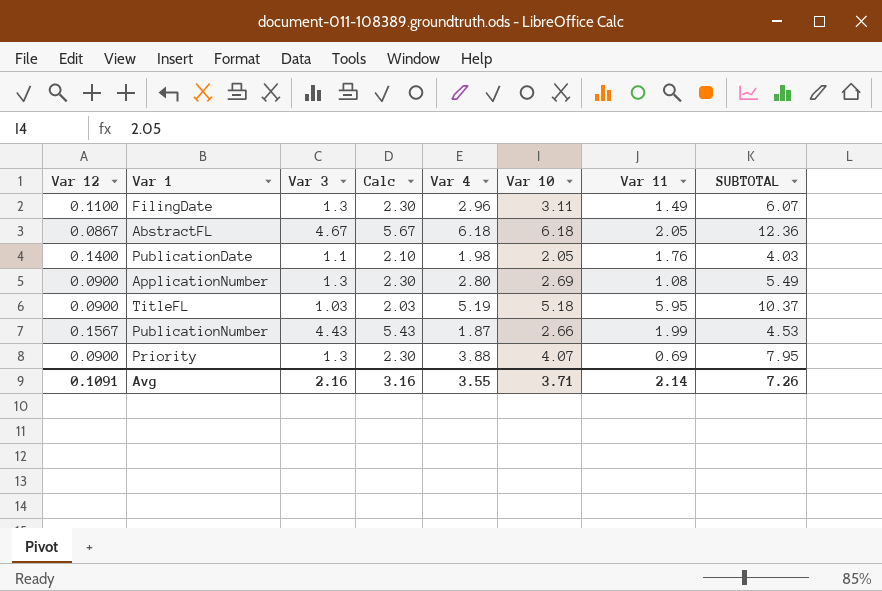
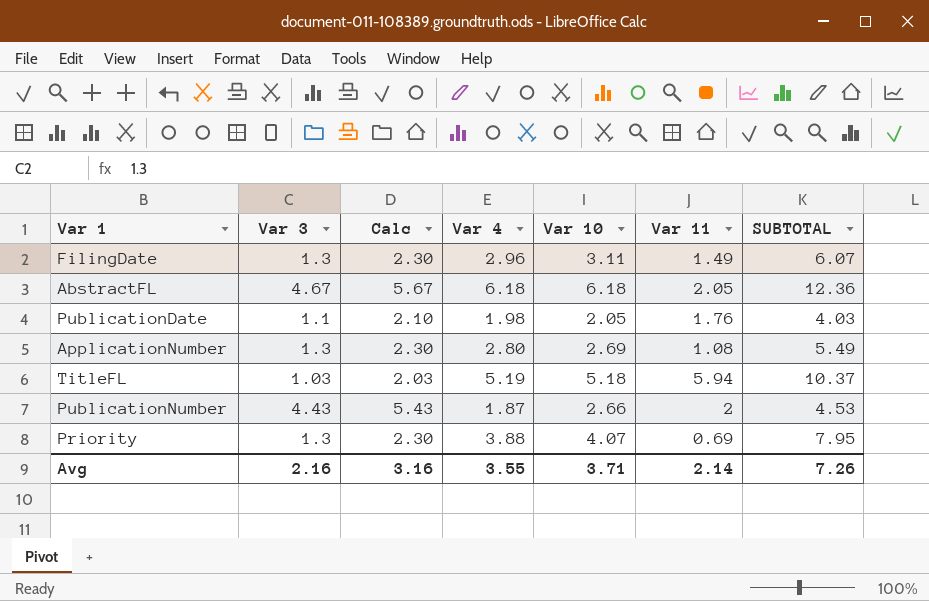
column Var 12 | position: 1 -> none
TitleFL | Var 11: 5.95 -> 5.94
PublicationNumber | Var 11: 1.99 -> 2

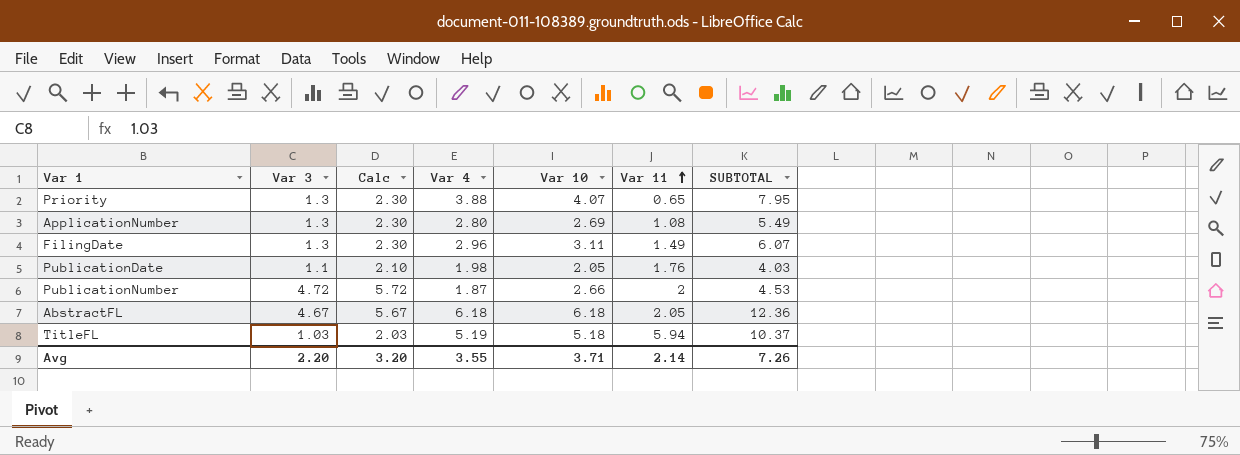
row order: none -> Var 11 ascending
Priority | Var 11: 0.69 -> 0.65
PublicationNumber | Var 3: 4.43 -> 4.72
PublicationNumber | Calc: 5.43 -> 5.72
Avg | Var 3: 2.16 -> 2.20
Avg | Calc: 3.16 -> 3.20

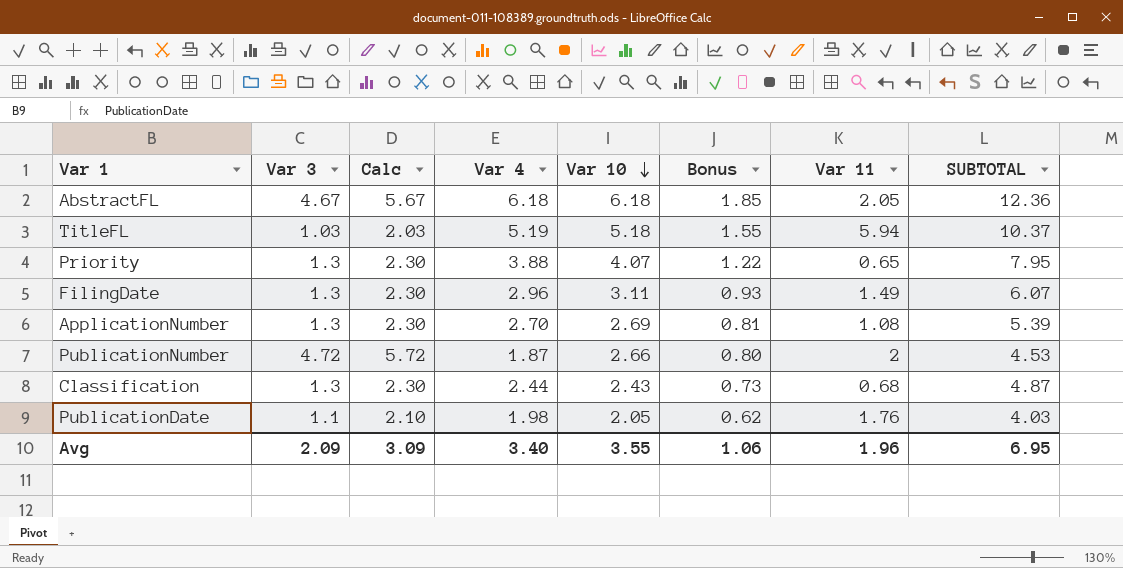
row order: Var 11 ascending -> Var 10 descending
column Bonus | formula: none -> [Var 10] * 0.3
ApplicationNumber | Var 4: 2.80 -> 2.70
ApplicationNumber | SUBTOTAL: 5.49 -> 5.39
row Classification: none -> 1.3 | 2.30 | 2.44 | 2.43 | 0.73 | 0.68 | 4.87
Avg | Var 3: 2.20 -> 2.09
Avg | Calc: 3.20 -> 3.09
Avg | Var 4: 3.55 -> 3.40
Avg | Var 10: 3.71 -> 3.55
Avg | Var 11: 2.14 -> 1.96
Avg | SUBTOTAL: 7.26 -> 6.95

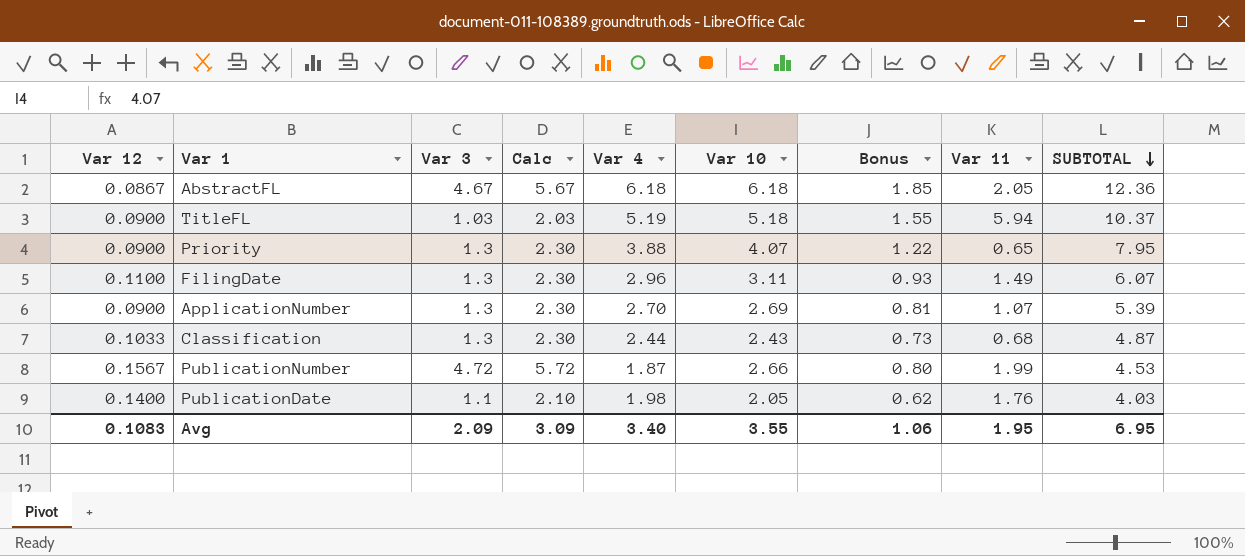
row order: Var 10 descending -> SUBTOTAL descending
column Var 12 | position: none -> 1
ApplicationNumber | Var 11: 1.08 -> 1.07
PublicationNumber | Var 11: 2 -> 1.99
Avg | Var 11: 1.96 -> 1.95

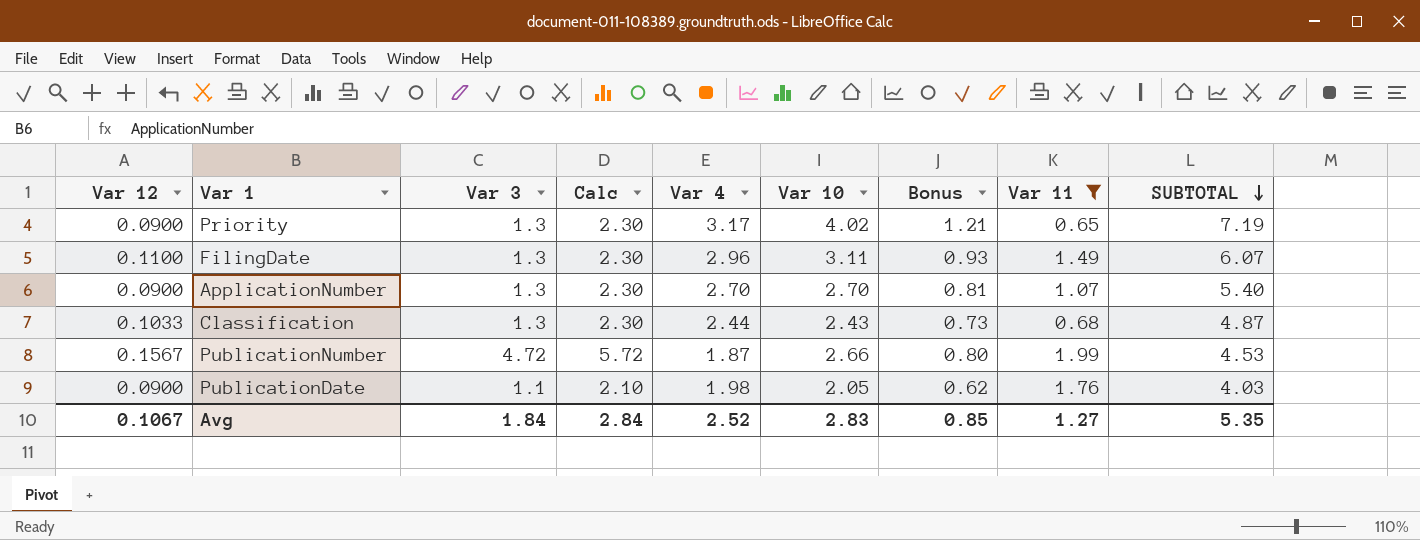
filter: none -> Var 11 <= 1.99
Priority | Var 4: 3.88 -> 3.17
Priority | Var 10: 4.07 -> 4.02
Priority | Bonus: 1.22 -> 1.21
Priority | SUBTOTAL: 7.95 -> 7.19
ApplicationNumber | Var 10: 2.69 -> 2.70
ApplicationNumber | SUBTOTAL: 5.39 -> 5.40
PublicationDate | Var 12: 0.1400 -> 0.0900
Avg | Var 12: 0.1083 -> 0.1067
Avg | Var 3: 2.09 -> 1.84
Avg | Calc: 3.09 -> 2.84
Avg | Var 4: 3.40 -> 2.52
Avg | Var 10: 3.55 -> 2.83
Avg | Bonus: 1.06 -> 0.85
Avg | Var 11: 1.95 -> 1.27
Avg | SUBTOTAL: 6.95 -> 5.35

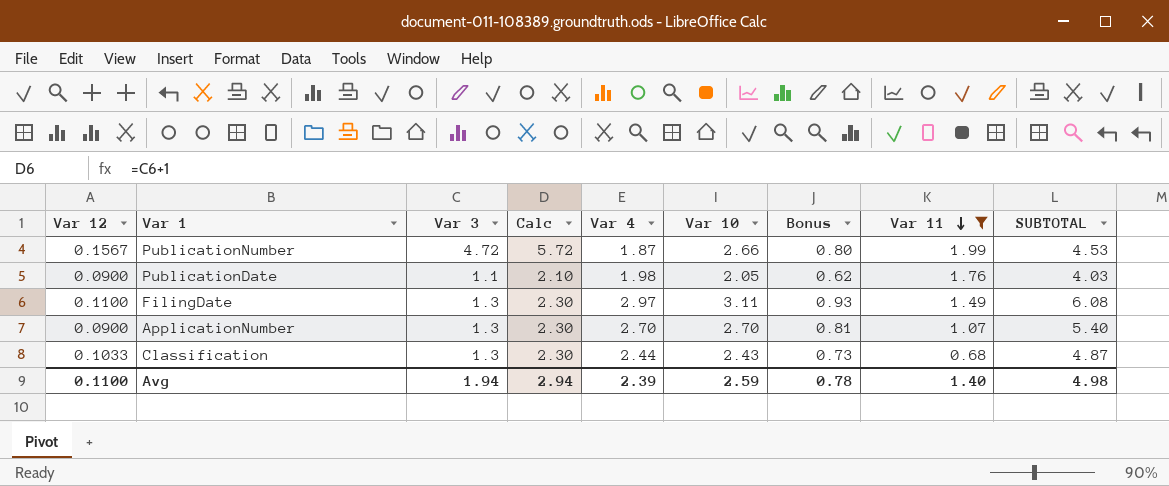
row order: SUBTOTAL descending -> Var 11 descending
row Priority: 0.0900 | 1.3 | 2.30 | 3.17 | 4.02 | 1.21 | 0.65 | 7.19 -> none
FilingDate | Var 4: 2.96 -> 2.97
FilingDate | SUBTOTAL: 6.07 -> 6.08
Avg | Var 12: 0.1067 -> 0.1100
Avg | Var 3: 1.84 -> 1.94
Avg | Calc: 2.84 -> 2.94
Avg | Var 4: 2.52 -> 2.39
Avg | Var 10: 2.83 -> 2.59
Avg | Bonus: 0.85 -> 0.78
Avg | Var 11: 1.27 -> 1.40
Avg | SUBTOTAL: 5.35 -> 4.98

